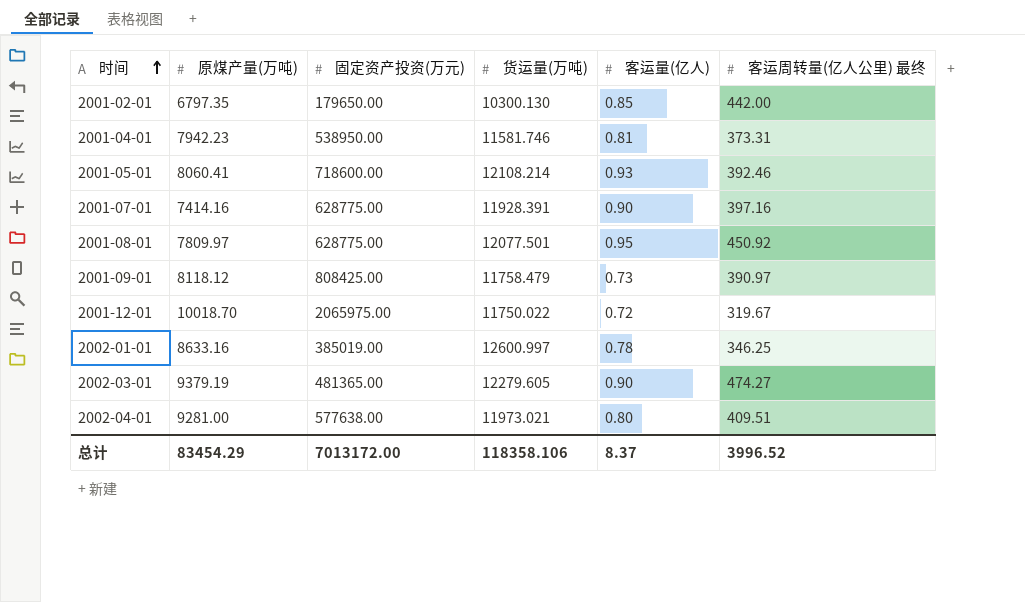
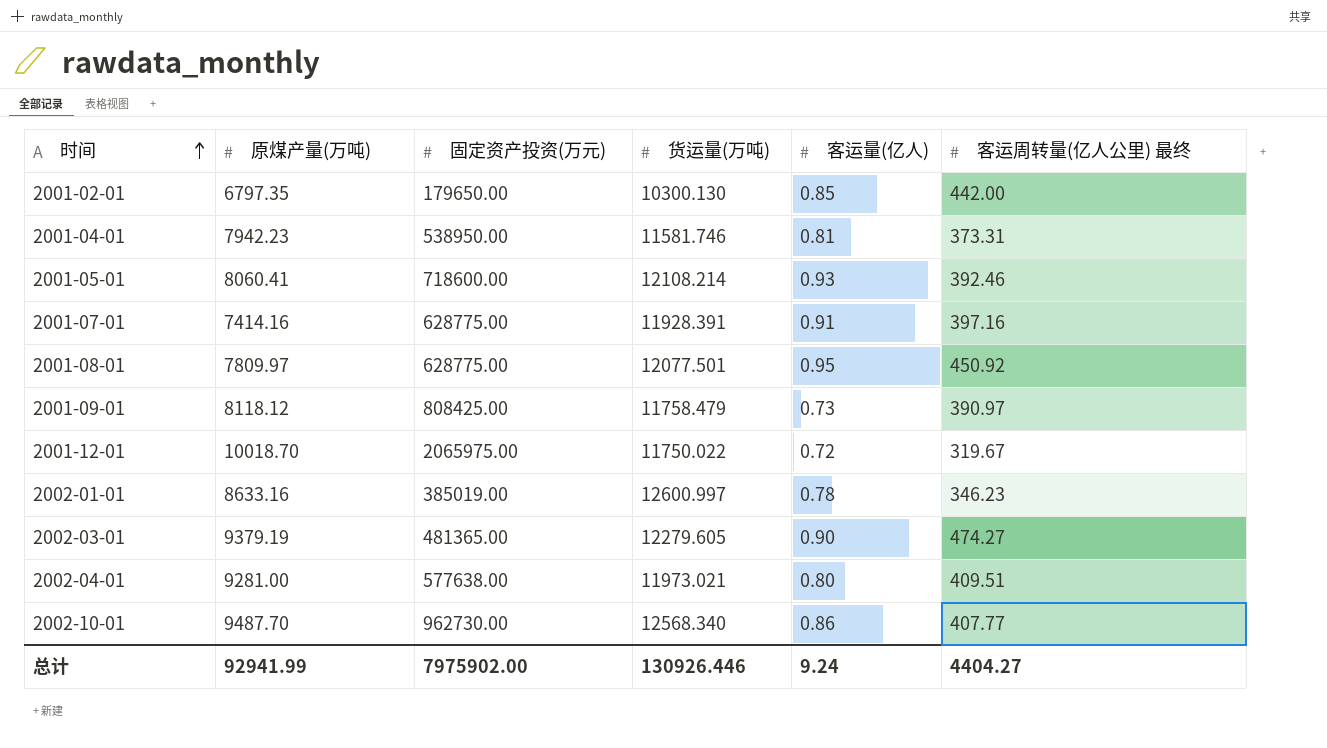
2001-07-01 | 客运量(亿人): 0.90 -> 0.91
2002-01-01 | 客运周转量(亿人公里) 最终: 346.25 -> 346.23
row 2002-10-01: none -> 9487.70 | 962730.00 | 12568.340 | 0.86 | 407.77
总计 | 原煤产量(万吨): 83454.29 -> 92941.99
总计 | 固定资产投资(万元): 7013172.00 -> 7975902.00
总计 | 货运量(万吨): 118358.106 -> 130926.446
总计 | 客运量(亿人): 8.37 -> 9.24
总计 | 客运周转量(亿人公里) 最终: 3996.52 -> 4404.27

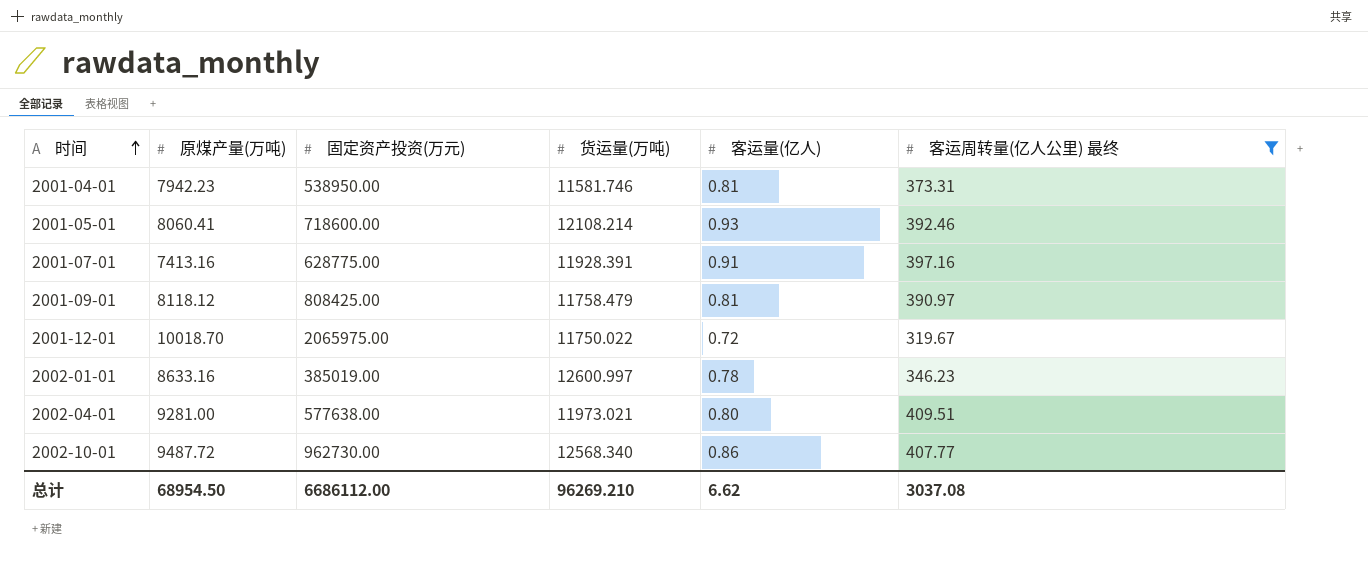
filter: none -> 客运周转量(亿人公里) 最终 <= 409.51
2001-07-01 | 原煤产量(万吨): 7414.16 -> 7413.16
2001-09-01 | 客运量(亿人): 0.73 -> 0.81
2002-10-01 | 原煤产量(万吨): 9487.70 -> 9487.72
总计 | 原煤产量(万吨): 92941.99 -> 68954.50
总计 | 固定资产投资(万元): 7975902.00 -> 6686112.00
总计 | 货运量(万吨): 130926.446 -> 96269.210
总计 | 客运量(亿人): 9.24 -> 6.62
总计 | 客运周转量(亿人公里) 最终: 4404.27 -> 3037.08

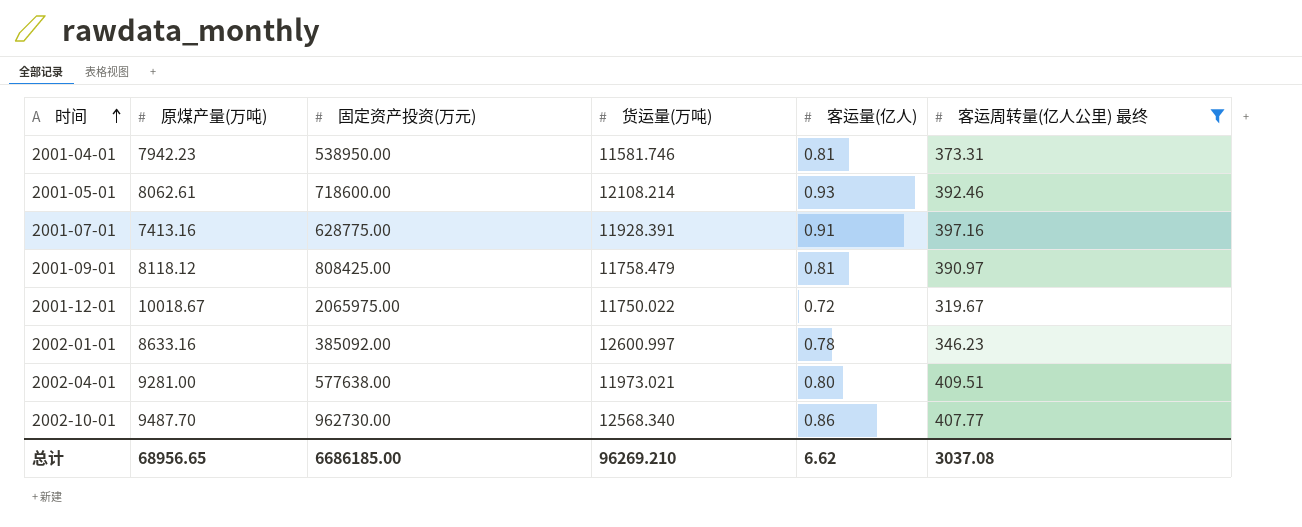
2001-05-01 | 原煤产量(万吨): 8060.41 -> 8062.61
2001-12-01 | 原煤产量(万吨): 10018.70 -> 10018.67
2002-01-01 | 固定资产投资(万元): 385019.00 -> 385092.00
2002-10-01 | 原煤产量(万吨): 9487.72 -> 9487.70
总计 | 原煤产量(万吨): 68954.50 -> 68956.65
总计 | 固定资产投资(万元): 6686112.00 -> 6686185.00

